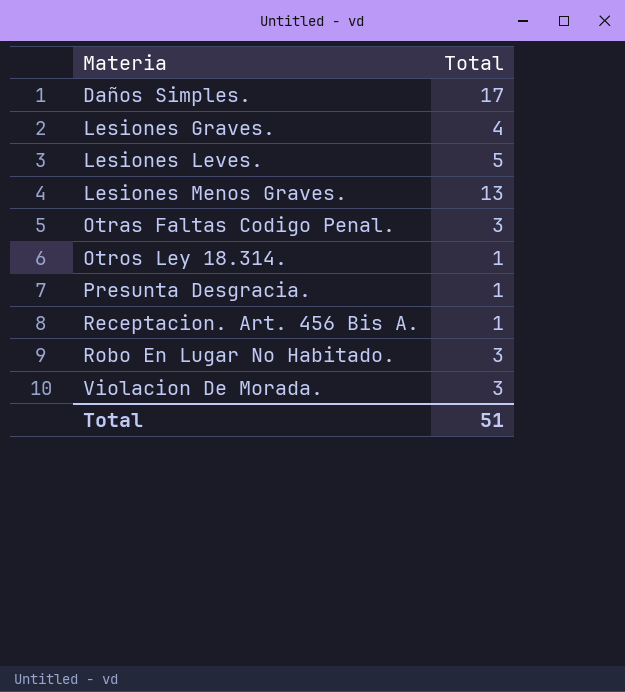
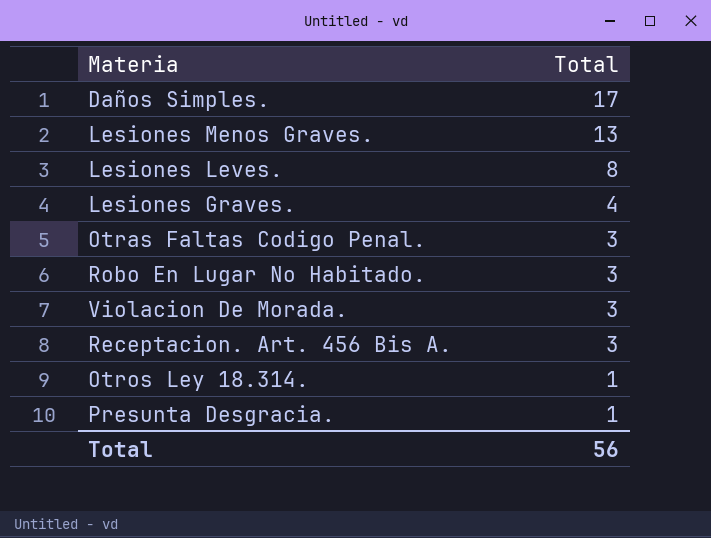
row order: Materia ascending -> Total descending
Lesiones Leves. | Total: 5 -> 8
Receptacion. Art. 456 Bis A. | Total: 1 -> 3
Total | Total: 51 -> 56

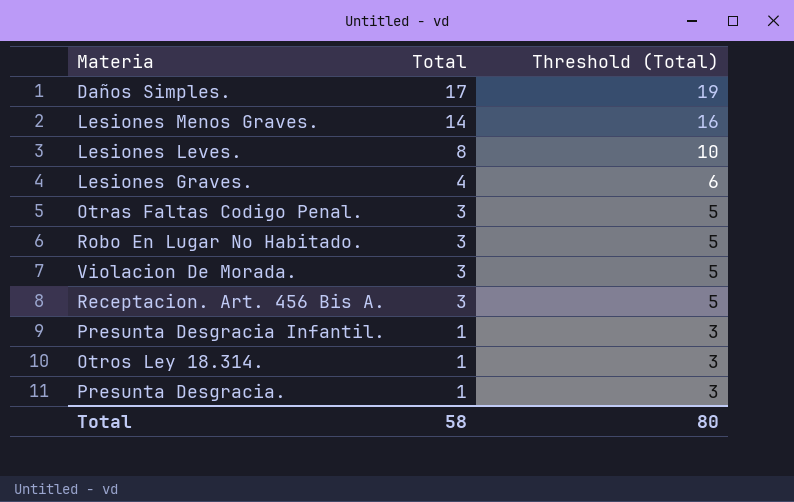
column Threshold (Total) | formula: none -> [Total] + 2
Lesiones Menos Graves. | Total: 13 -> 14
row Presunta Desgracia Infantil.: none -> 1 | 3
Total | Total: 56 -> 58

